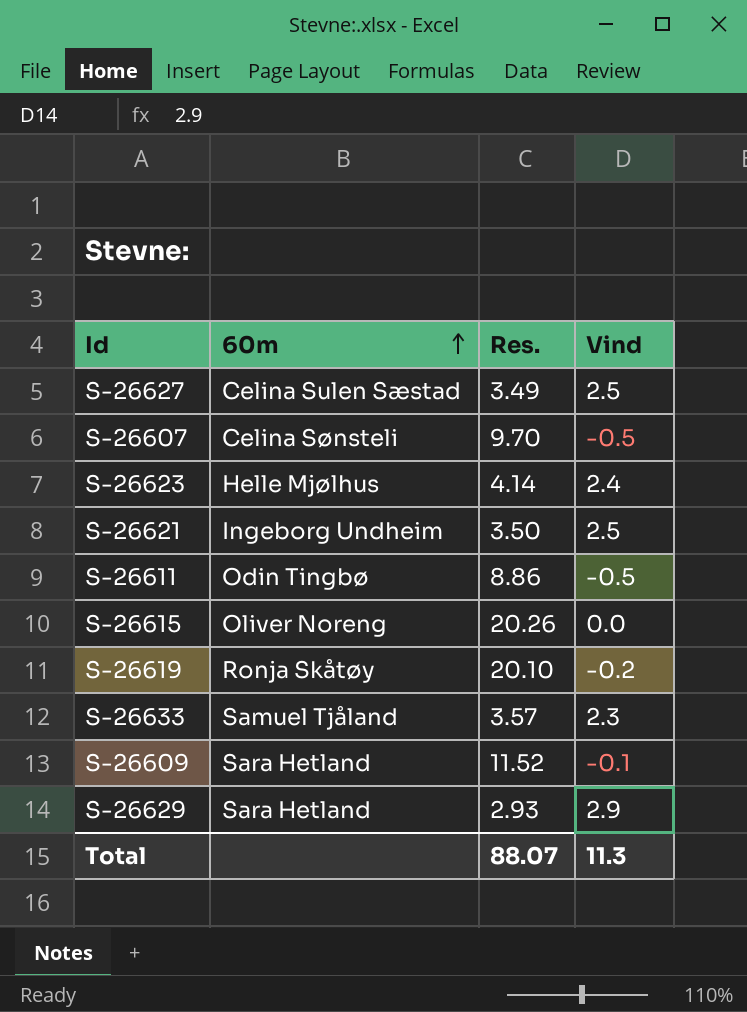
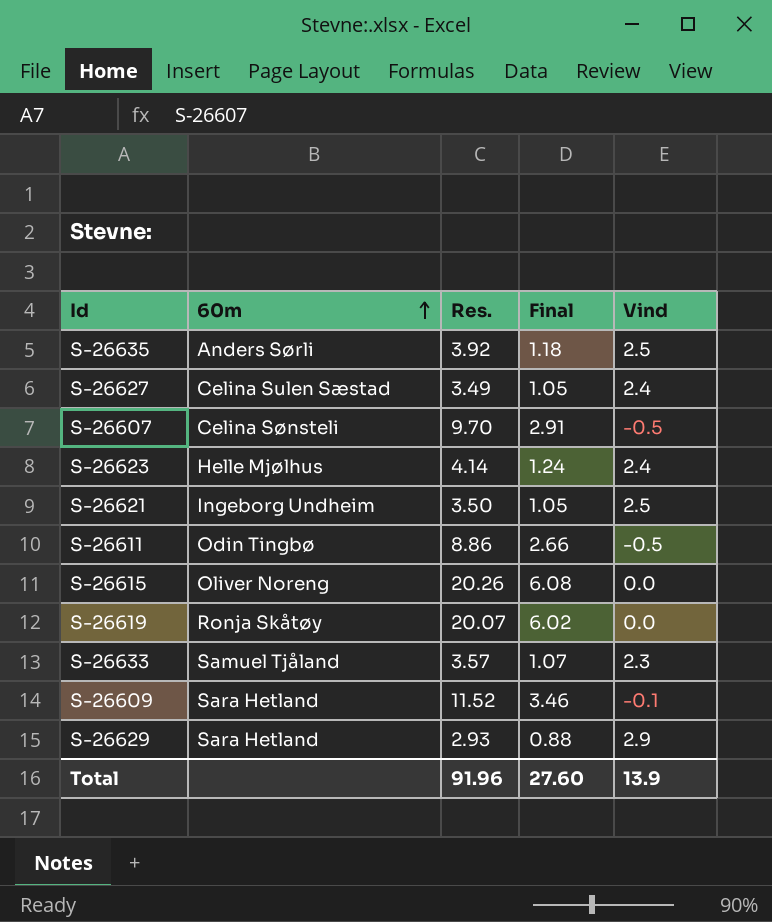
column Final | formula: none -> [Res.] * 0.3
row S-26635: none -> Anders Sørli | 3.92 | 1.18 | 2.5
S-26627 | Vind: 2.5 -> 2.4
S-26619 | Res.: 20.10 -> 20.07
S-26619 | Vind: -0.2 -> 0.0
Total | Res.: 88.07 -> 91.96
Total | Vind: 11.3 -> 13.9

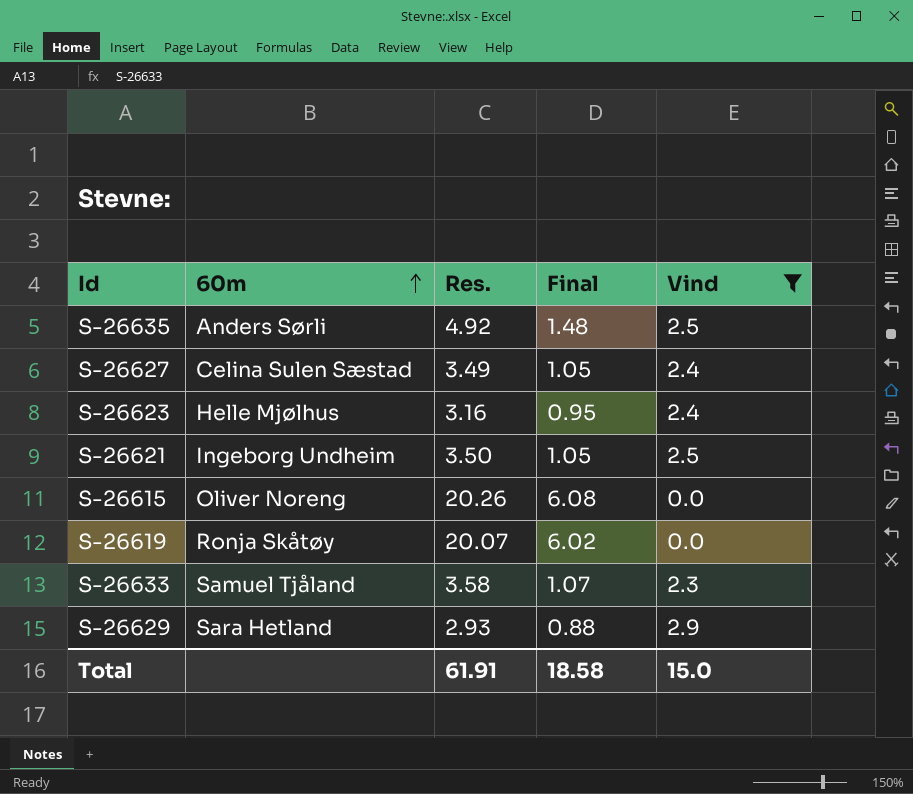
filter: none -> Vind >= 0.0
S-26635 | Res.: 3.92 -> 4.92
S-26635 | Final: 1.18 -> 1.48
S-26623 | Res.: 4.14 -> 3.16
S-26623 | Final: 1.24 -> 0.95
S-26633 | Res.: 3.57 -> 3.58
Total | Res.: 91.96 -> 61.91
Total | Final: 27.60 -> 18.58
Total | Vind: 13.9 -> 15.0

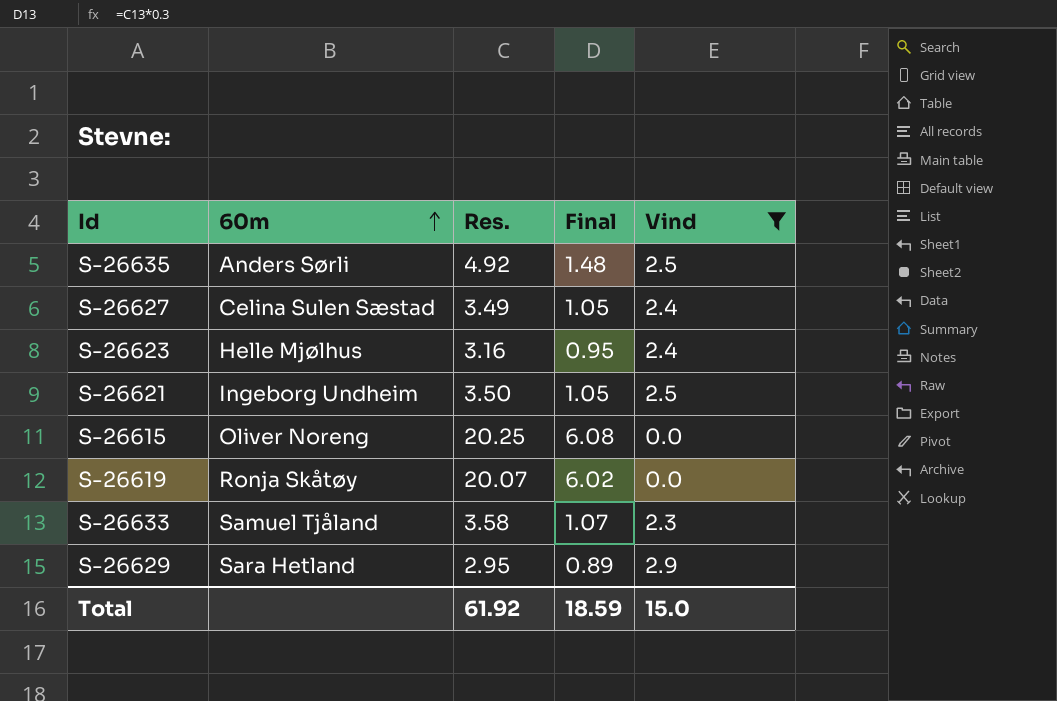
S-26615 | Res.: 20.26 -> 20.25
S-26629 | Res.: 2.93 -> 2.95
S-26629 | Final: 0.88 -> 0.89
Total | Res.: 61.91 -> 61.92
Total | Final: 18.58 -> 18.59

